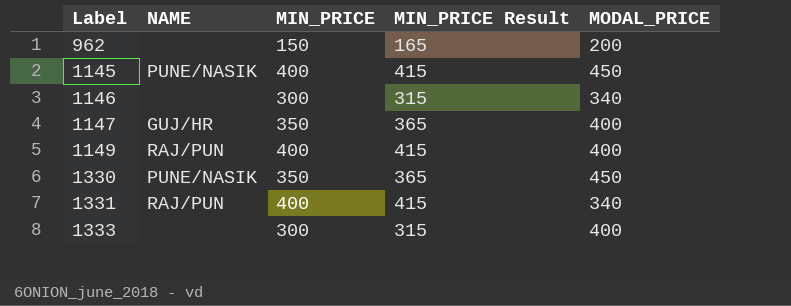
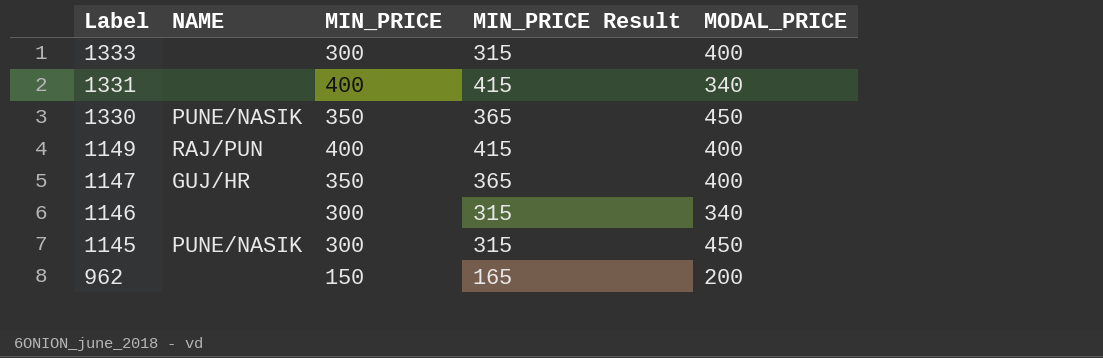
row order: Label ascending -> Label descending
1331 | NAME: RAJ/PUN -> none
1145 | MIN_PRICE: 400 -> 300
1145 | MIN_PRICE Result: 415 -> 315

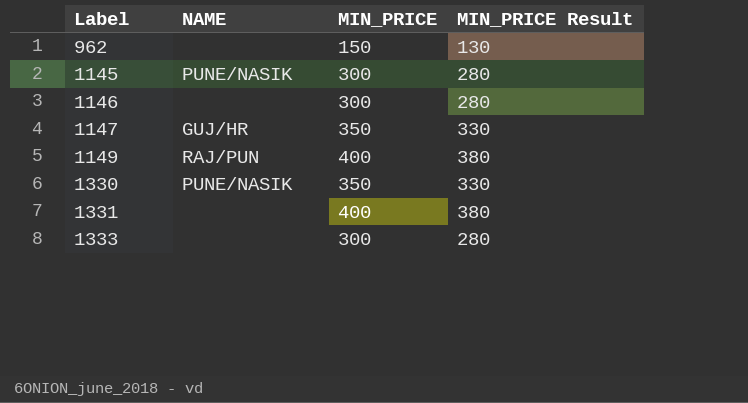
row order: Label descending -> Label ascending
column MODAL_PRICE | position: 5 -> none
column MIN_PRICE Result | formula: [MIN_PRICE] + 15 -> [MIN_PRICE] - 20

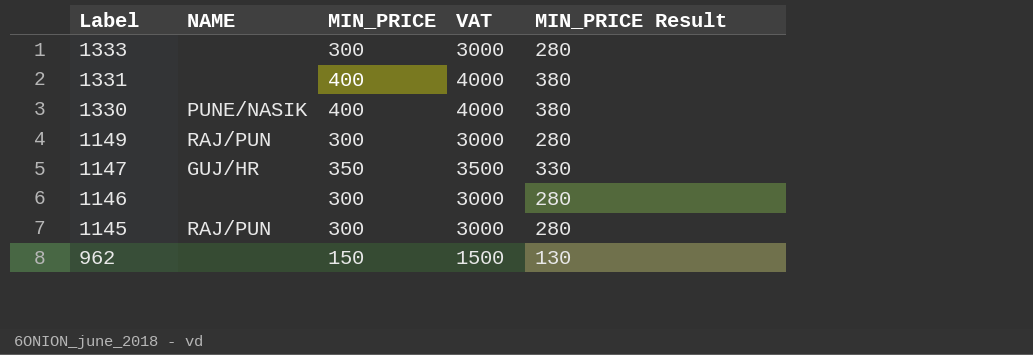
row order: Label ascending -> Label descending
column VAT | formula: none -> [MIN_PRICE] * 10
1330 | MIN_PRICE: 350 -> 400
1330 | MIN_PRICE Result: 330 -> 380
1149 | MIN_PRICE: 400 -> 300
1149 | MIN_PRICE Result: 380 -> 280
1145 | NAME: PUNE/NASIK -> RAJ/PUN

